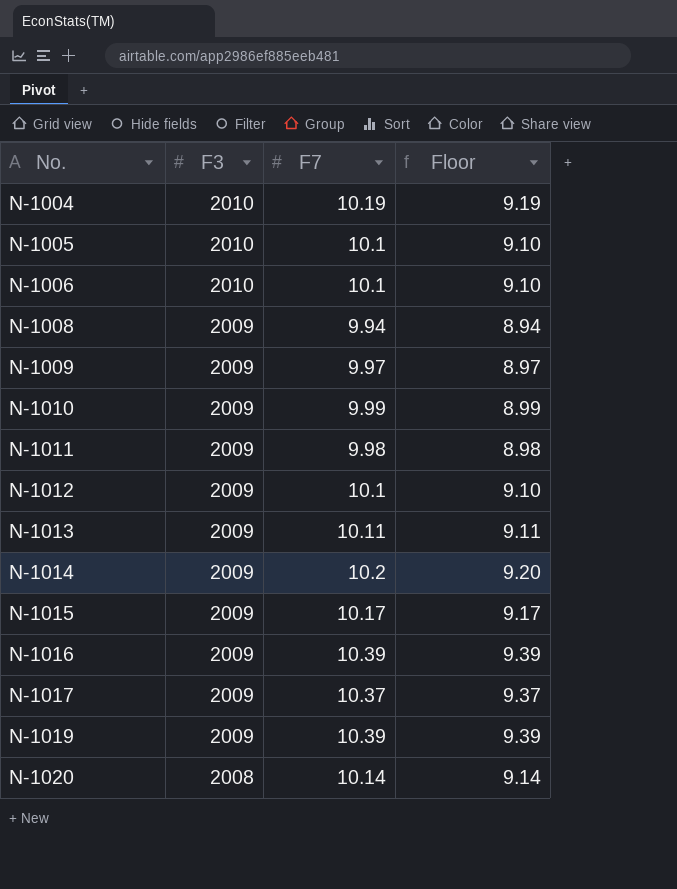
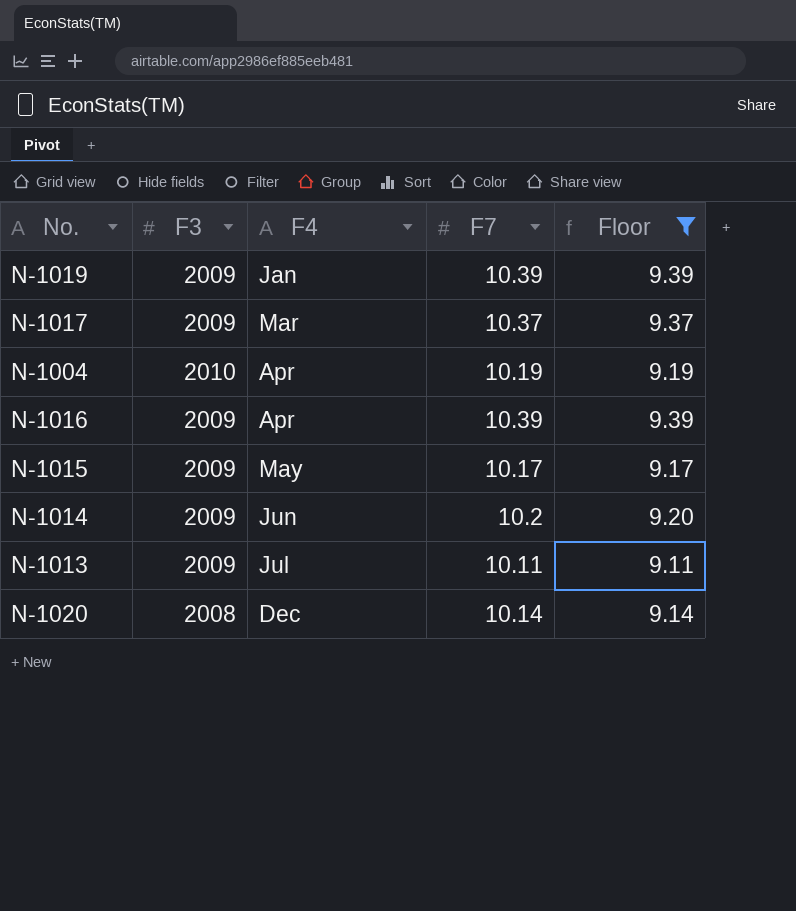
filter: none -> Floor >= 9.11
row order: No. ascending -> F4 ascending
column F4 | position: none -> 3

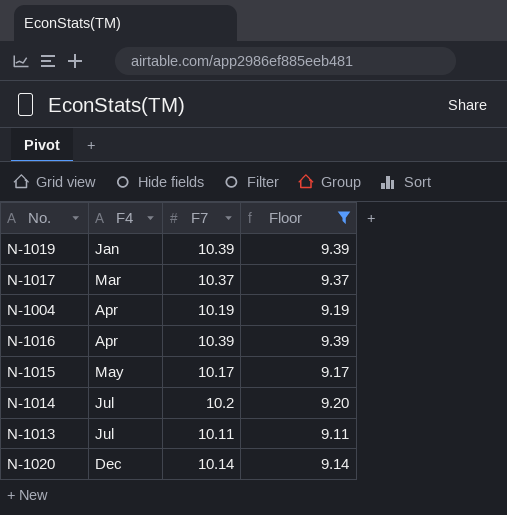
column F3 | position: 2 -> none
N-1014 | F4: Jun -> Jul

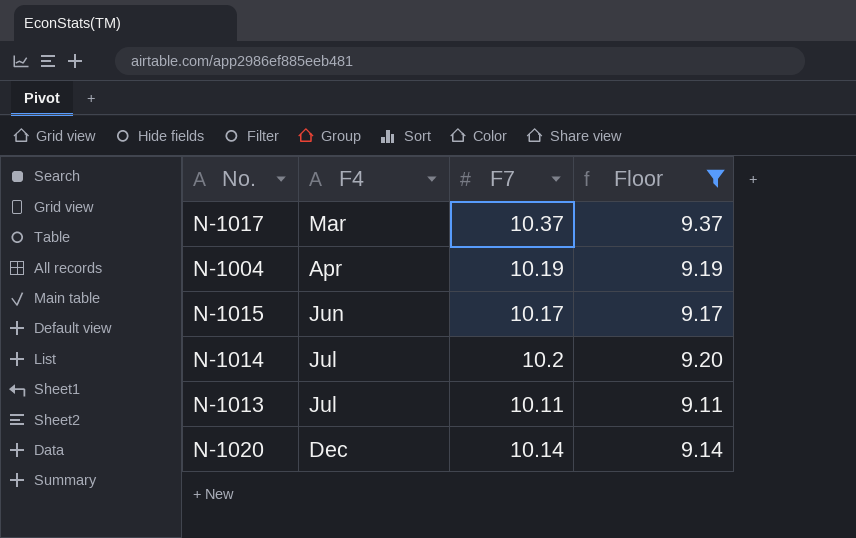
row N-1019: Jan | 10.39 | 9.39 -> none
row N-1016: Apr | 10.39 | 9.39 -> none
N-1015 | F4: May -> Jun

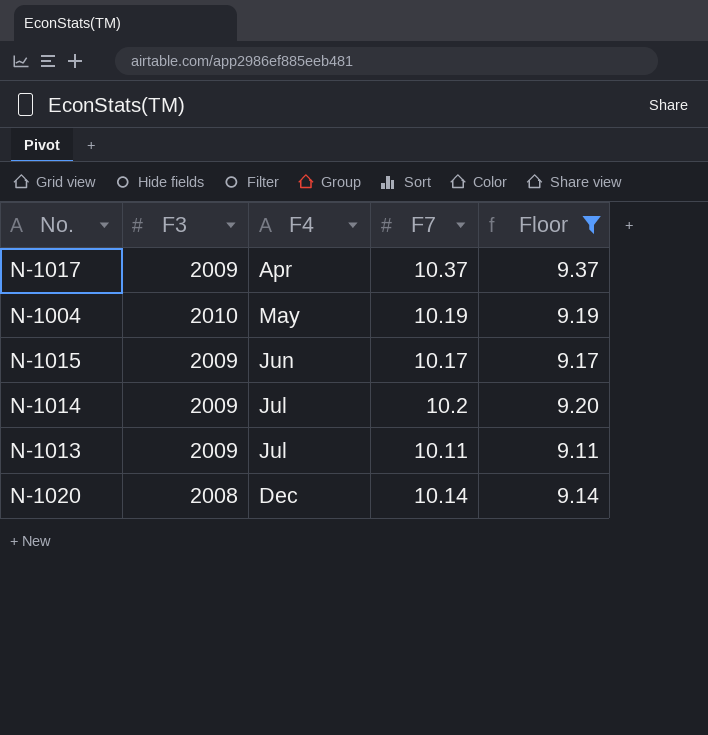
column F3 | position: none -> 2
N-1017 | F4: Mar -> Apr
N-1004 | F4: Apr -> May

